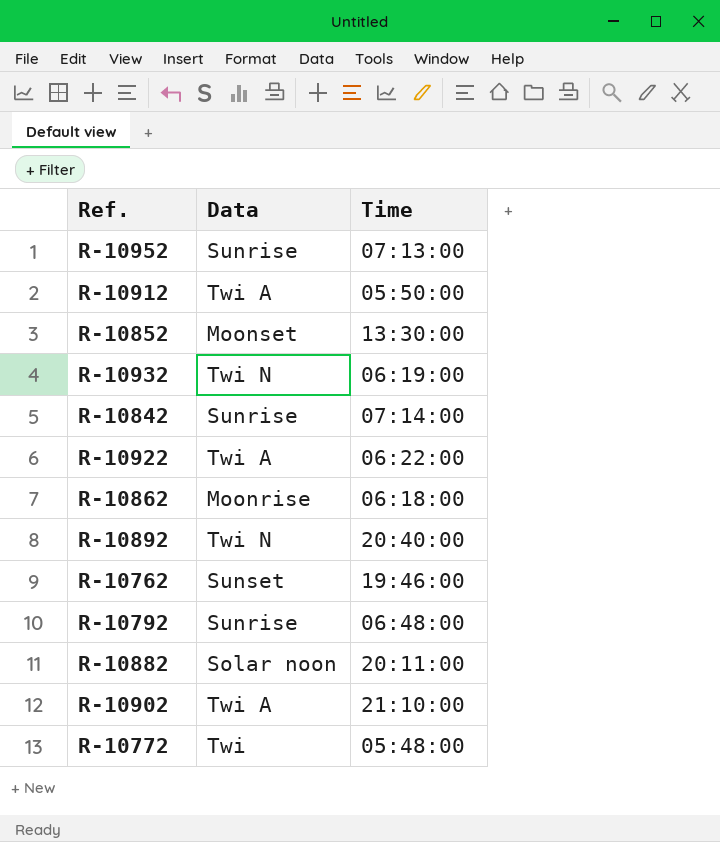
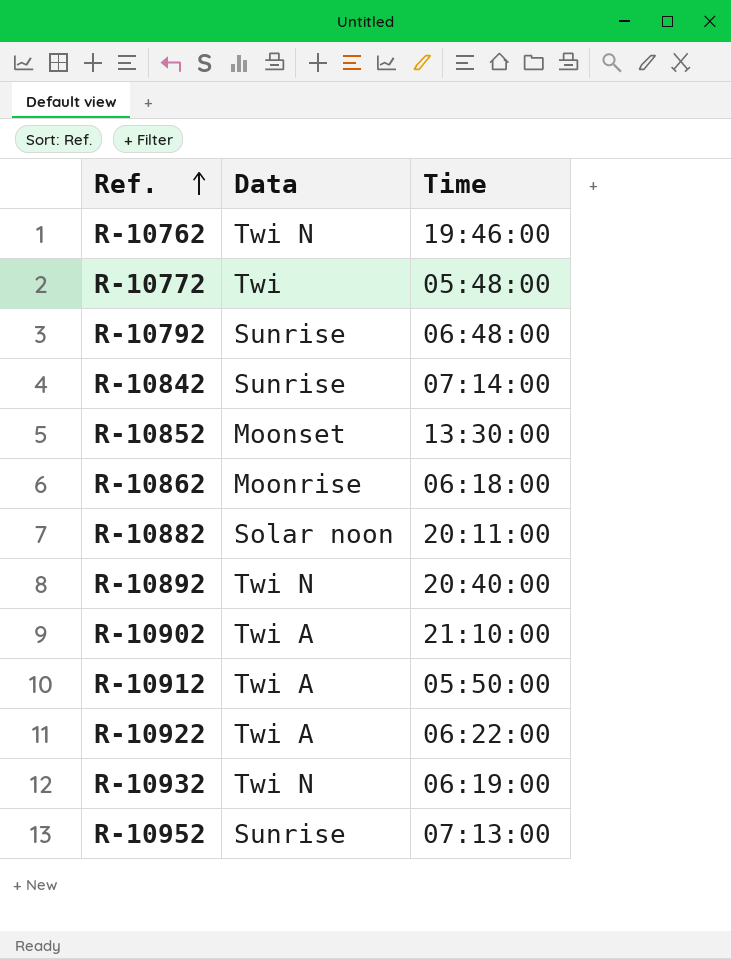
row order: none -> Ref. ascending
R-10762 | Data: Sunset -> Twi N

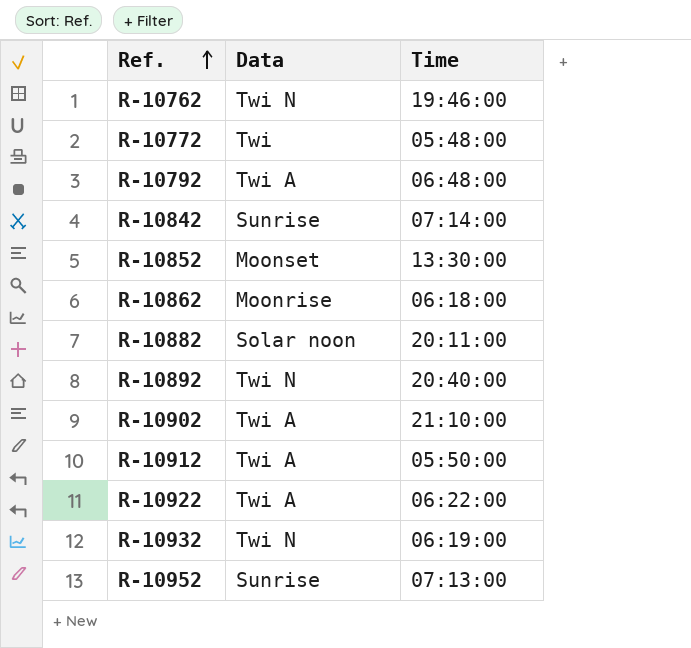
R-10792 | Data: Sunrise -> Twi A

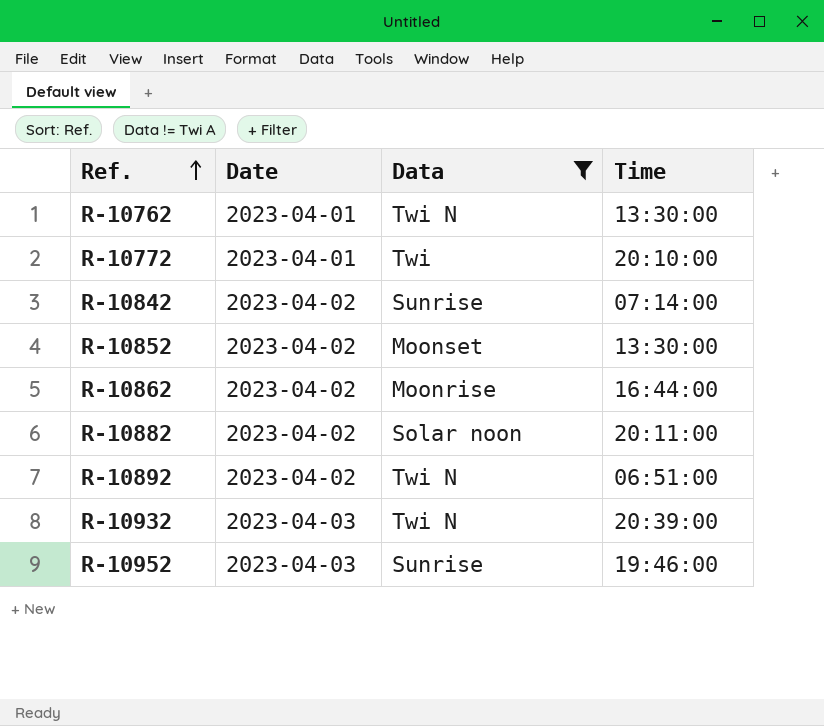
filter: none -> Data != Twi A
column Date | position: none -> 2
R-10762 | Time: 19:46:00 -> 13:30:00
R-10772 | Time: 05:48:00 -> 20:10:00
R-10862 | Time: 06:18:00 -> 16:44:00
R-10892 | Time: 20:40:00 -> 06:51:00
R-10932 | Time: 06:19:00 -> 20:39:00
R-10952 | Time: 07:13:00 -> 19:46:00

